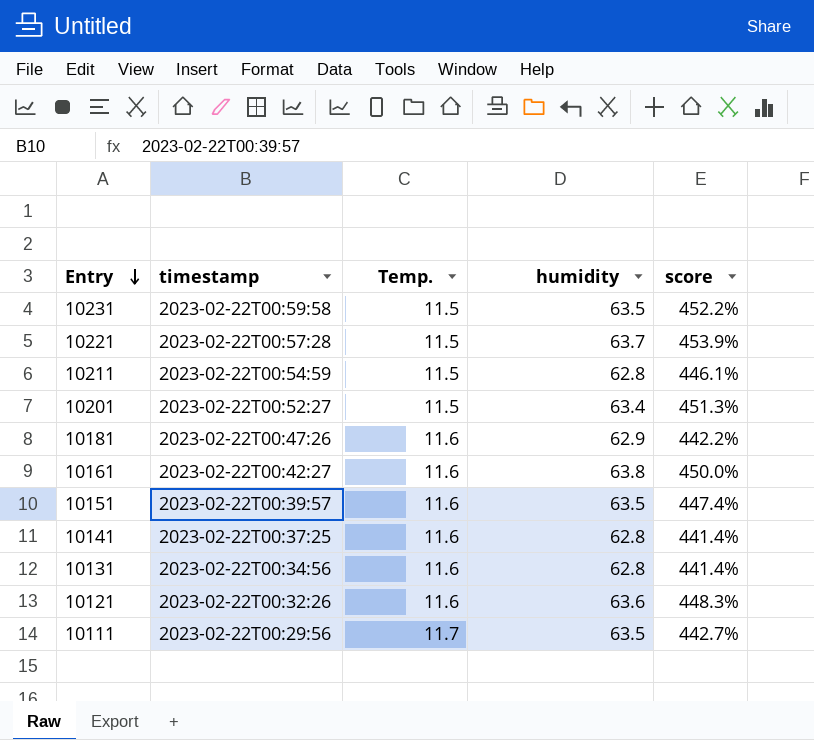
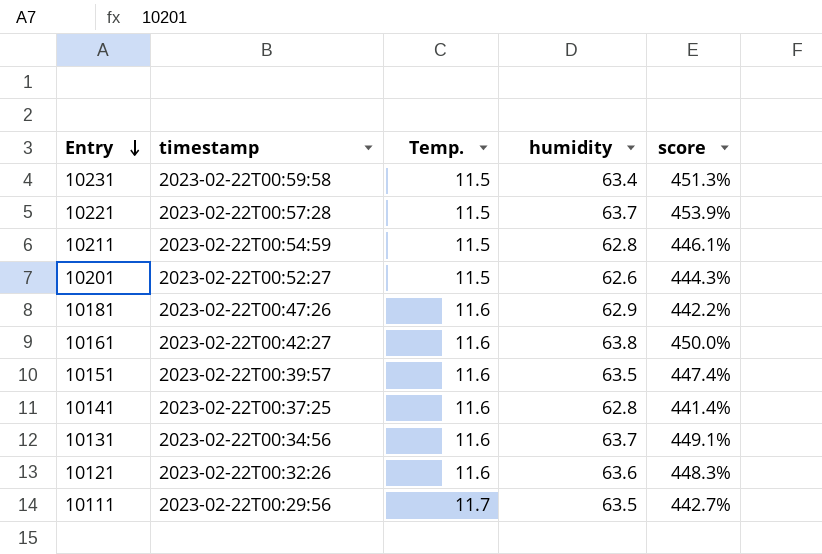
10231 | humidity: 63.5 -> 63.4
10231 | score: 452.2% -> 451.3%
10201 | humidity: 63.4 -> 62.6
10201 | score: 451.3% -> 444.3%
10131 | humidity: 62.8 -> 63.7
10131 | score: 441.4% -> 449.1%

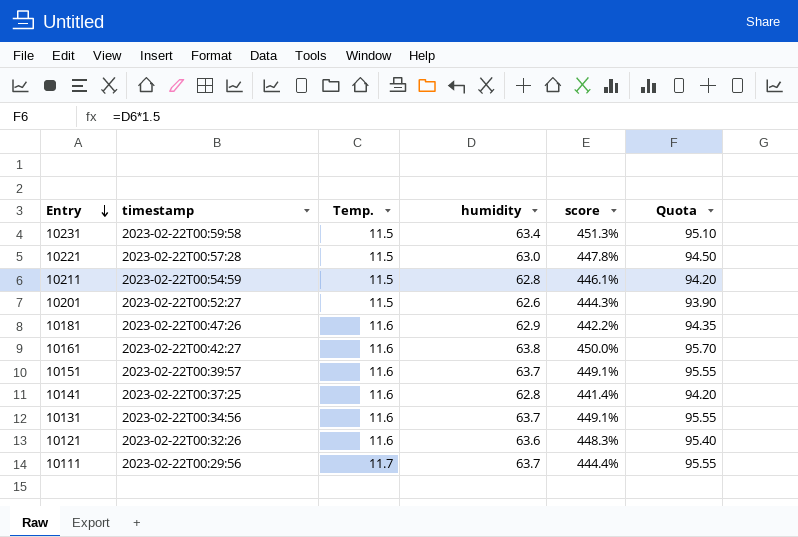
column Quota | formula: none -> [humidity] * 1.5
10221 | humidity: 63.7 -> 63.0
10221 | score: 453.9% -> 447.8%
10151 | humidity: 63.5 -> 63.7
10151 | score: 447.4% -> 449.1%
10111 | humidity: 63.5 -> 63.7
10111 | score: 442.7% -> 444.4%

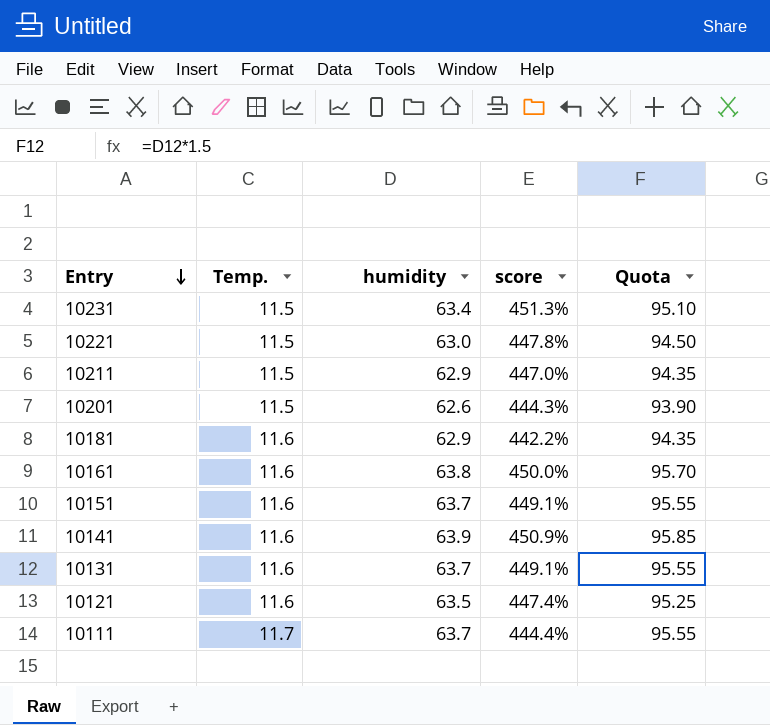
column timestamp | position: 2 -> none
10211 | humidity: 62.8 -> 62.9
10211 | score: 446.1% -> 447.0%
10211 | Quota: 94.20 -> 94.35
10141 | humidity: 62.8 -> 63.9
10141 | score: 441.4% -> 450.9%
10141 | Quota: 94.20 -> 95.85
10121 | humidity: 63.6 -> 63.5
10121 | score: 448.3% -> 447.4%
10121 | Quota: 95.40 -> 95.25

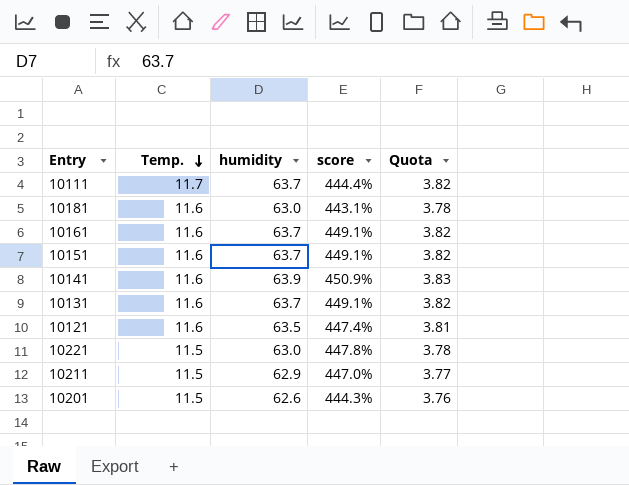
row order: Entry descending -> Temp. descending
column Quota | formula: [humidity] * 1.5 -> [humidity] * 0.06
row 10231: 11.5 | 63.4 | 451.3% | 95.10 -> none
10181 | humidity: 62.9 -> 63.0
10181 | score: 442.2% -> 443.1%
10161 | humidity: 63.8 -> 63.7
10161 | score: 450.0% -> 449.1%

